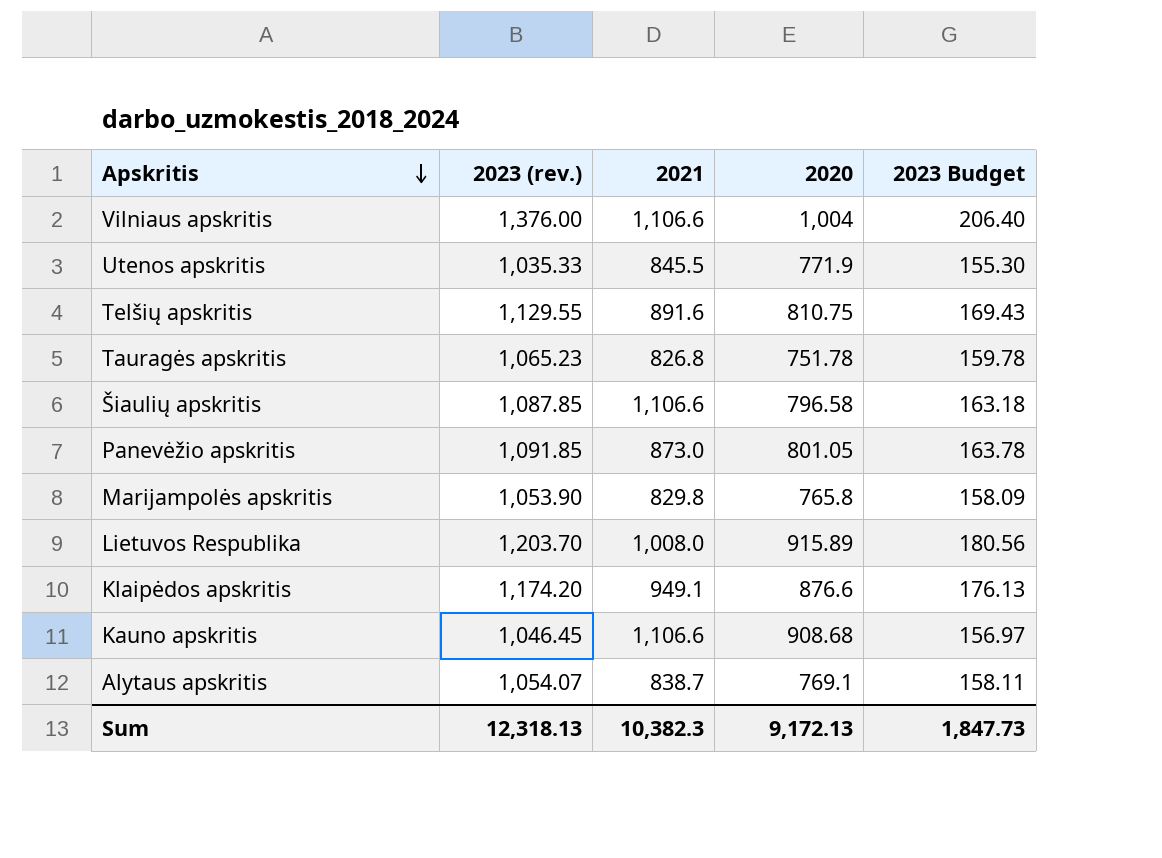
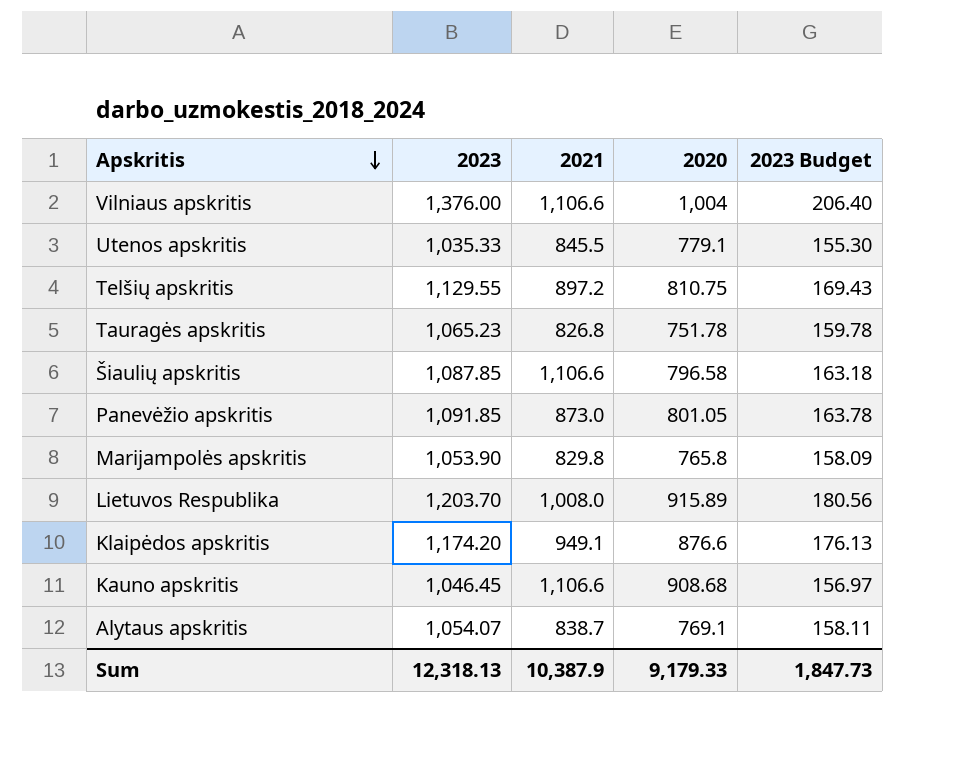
column name: 2023 (rev.) -> 2023
Utenos apskritis | 2020: 771.9 -> 779.1
Telšių apskritis | 2021: 891.6 -> 897.2
Sum | 2021: 10,382.3 -> 10,387.9
Sum | 2020: 9,172.13 -> 9,179.33

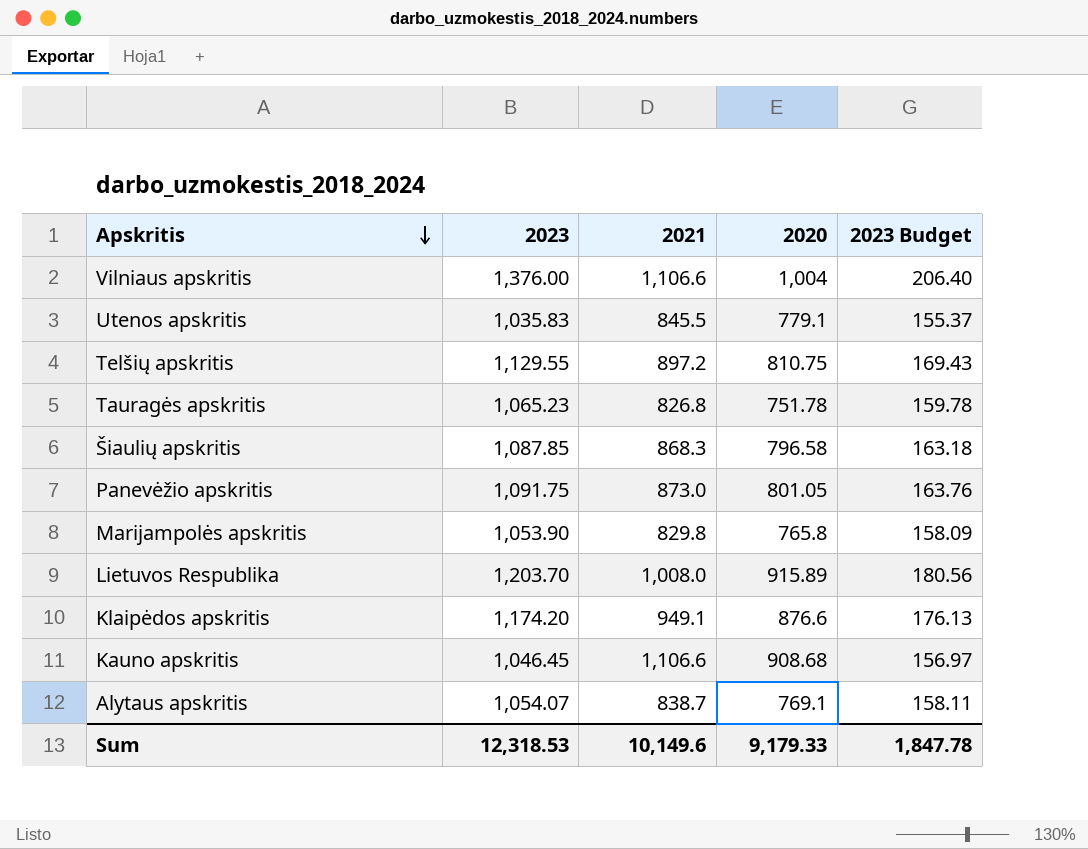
Utenos apskritis | 2023: 1,035.33 -> 1,035.83
Utenos apskritis | 2023 Budget: 155.30 -> 155.37
Šiaulių apskritis | 2021: 1,106.6 -> 868.3
Panevėžio apskritis | 2023: 1,091.85 -> 1,091.75
Panevėžio apskritis | 2023 Budget: 163.78 -> 163.76
Sum | 2023: 12,318.13 -> 12,318.53
Sum | 2021: 10,387.9 -> 10,149.6
Sum | 2023 Budget: 1,847.73 -> 1,847.78

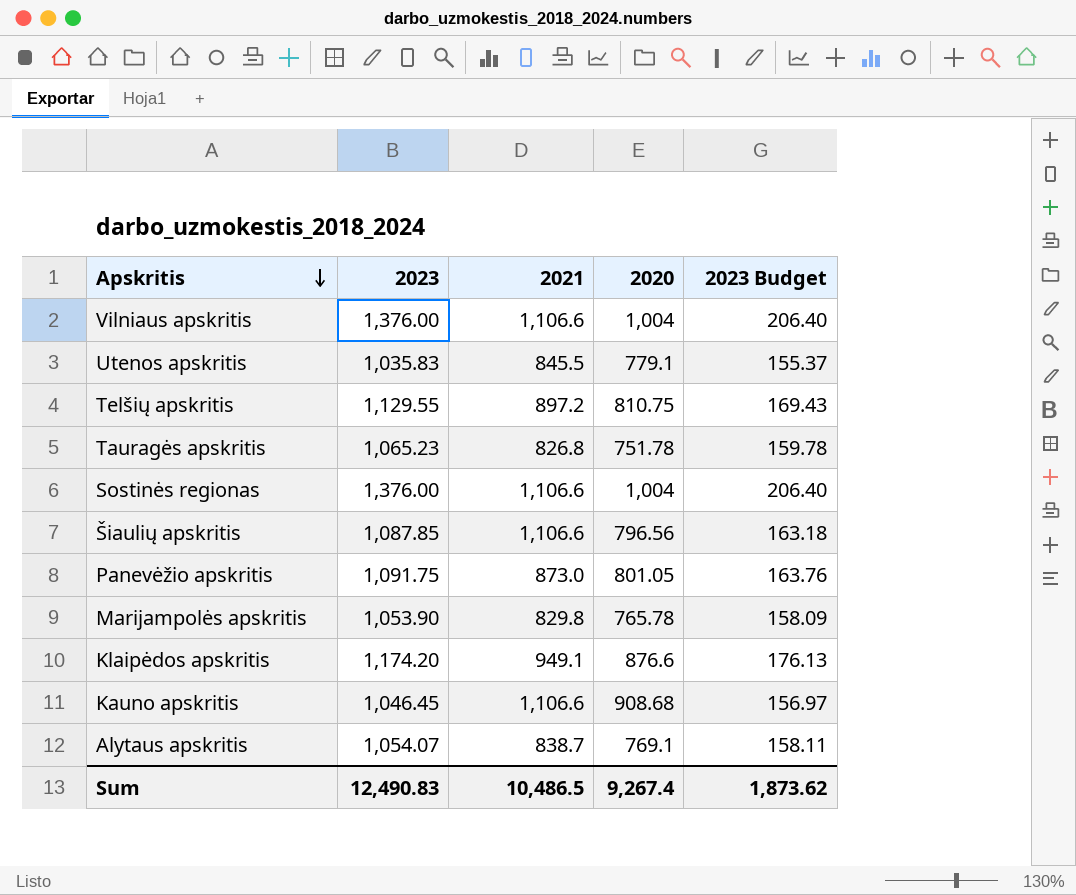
row Lietuvos Respublika: 1,203.70 | 1,008.0 | 915.89 | 180.56 -> none
row Sostinės regionas: none -> 1,376.00 | 1,106.6 | 1,004 | 206.40
Šiaulių apskritis | 2021: 868.3 -> 1,106.6
Šiaulių apskritis | 2020: 796.58 -> 796.56
Marijampolės apskritis | 2020: 765.8 -> 765.78
Sum | 2023: 12,318.53 -> 12,490.83
Sum | 2021: 10,149.6 -> 10,486.5
Sum | 2020: 9,179.33 -> 9,267.4
Sum | 2023 Budget: 1,847.78 -> 1,873.62

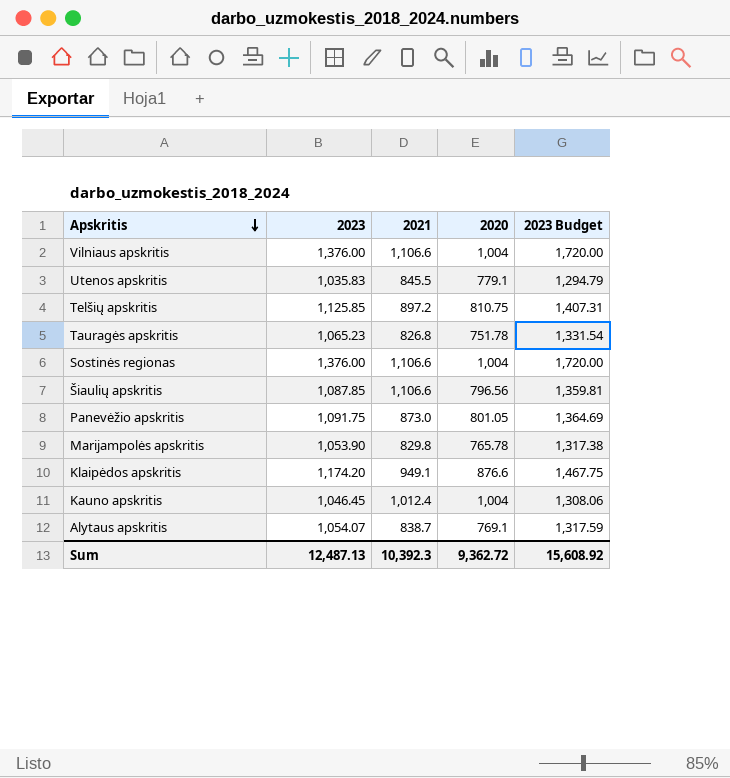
column 2023 Budget | formula: [2023] * 0.15 -> [2023] * 1.25
Telšių apskritis | 2023: 1,129.55 -> 1,125.85
Kauno apskritis | 2021: 1,106.6 -> 1,012.4
Kauno apskritis | 2020: 908.68 -> 1,004
Sum | 2023: 12,490.83 -> 12,487.13
Sum | 2021: 10,486.5 -> 10,392.3
Sum | 2020: 9,267.4 -> 9,362.72
Sum | 2023 Budget: 1,873.62 -> 15,608.92

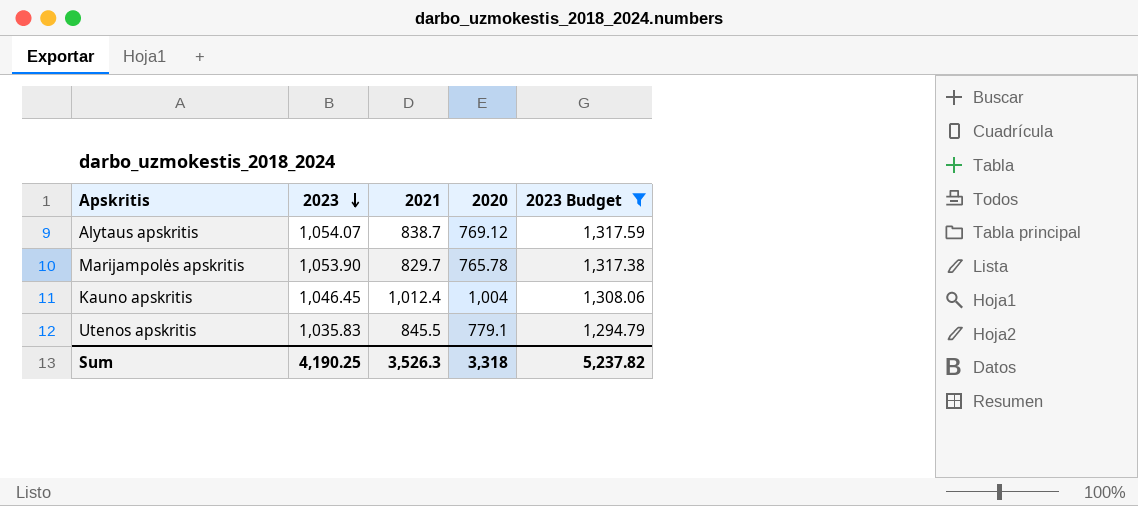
filter: none -> 2023 Budget <= 1,317.59
row order: Apskritis descending -> 2023 descending
Alytaus apskritis | 2020: 769.1 -> 769.12
Marijampolės apskritis | 2021: 829.8 -> 829.7
Sum | 2023: 12,487.13 -> 4,190.25
Sum | 2021: 10,392.3 -> 3,526.3
Sum | 2020: 9,362.72 -> 3,318
Sum | 2023 Budget: 15,608.92 -> 5,237.82

